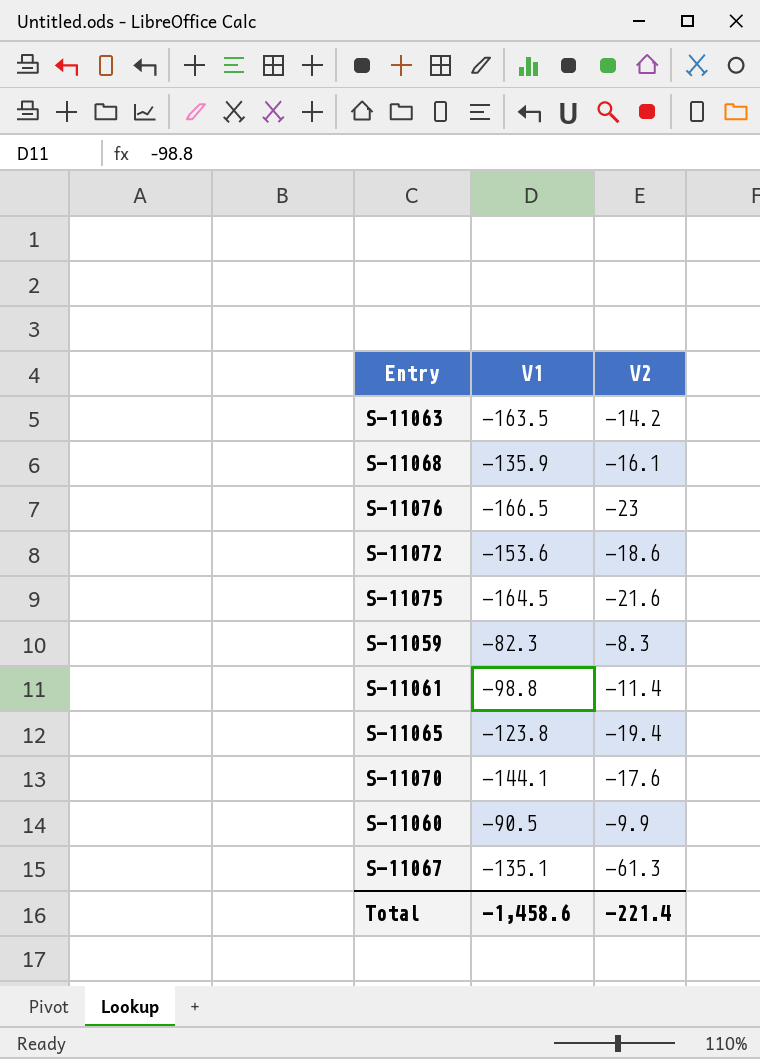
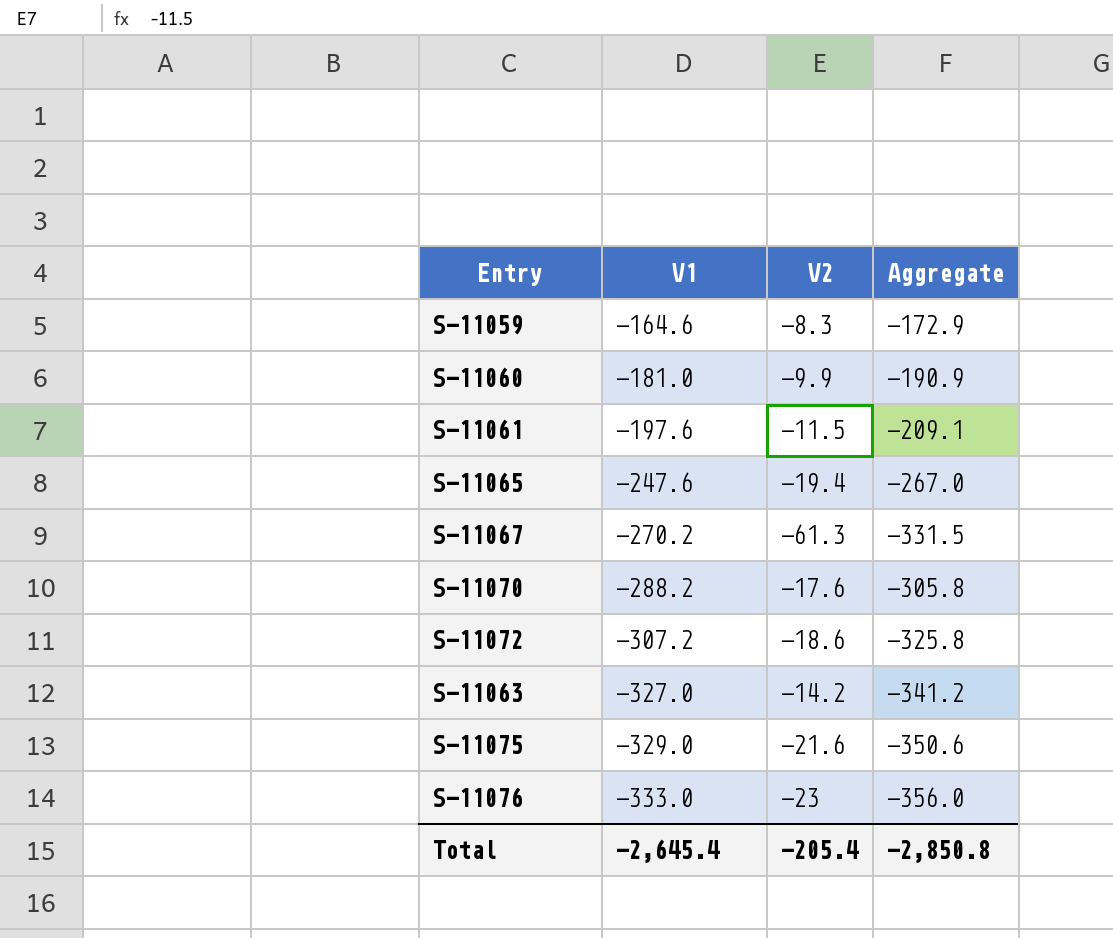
row order: none -> V1 descending
column Aggregate | formula: none -> [V1] + [V2]
row S-11068: -135.9 | -16.1 -> none
S-11059 | V1: -82.3 -> -164.6
S-11060 | V1: -90.5 -> -181.0
S-11061 | V1: -98.8 -> -197.6
S-11061 | V2: -11.4 -> -11.5
S-11065 | V1: -123.8 -> -247.6
S-11067 | V1: -135.1 -> -270.2
S-11070 | V1: -144.1 -> -288.2
S-11072 | V1: -153.6 -> -307.2
S-11063 | V1: -163.5 -> -327.0
S-11075 | V1: -164.5 -> -329.0
S-11076 | V1: -166.5 -> -333.0
Total | V1: -1,458.6 -> -2,645.4
Total | V2: -221.4 -> -205.4

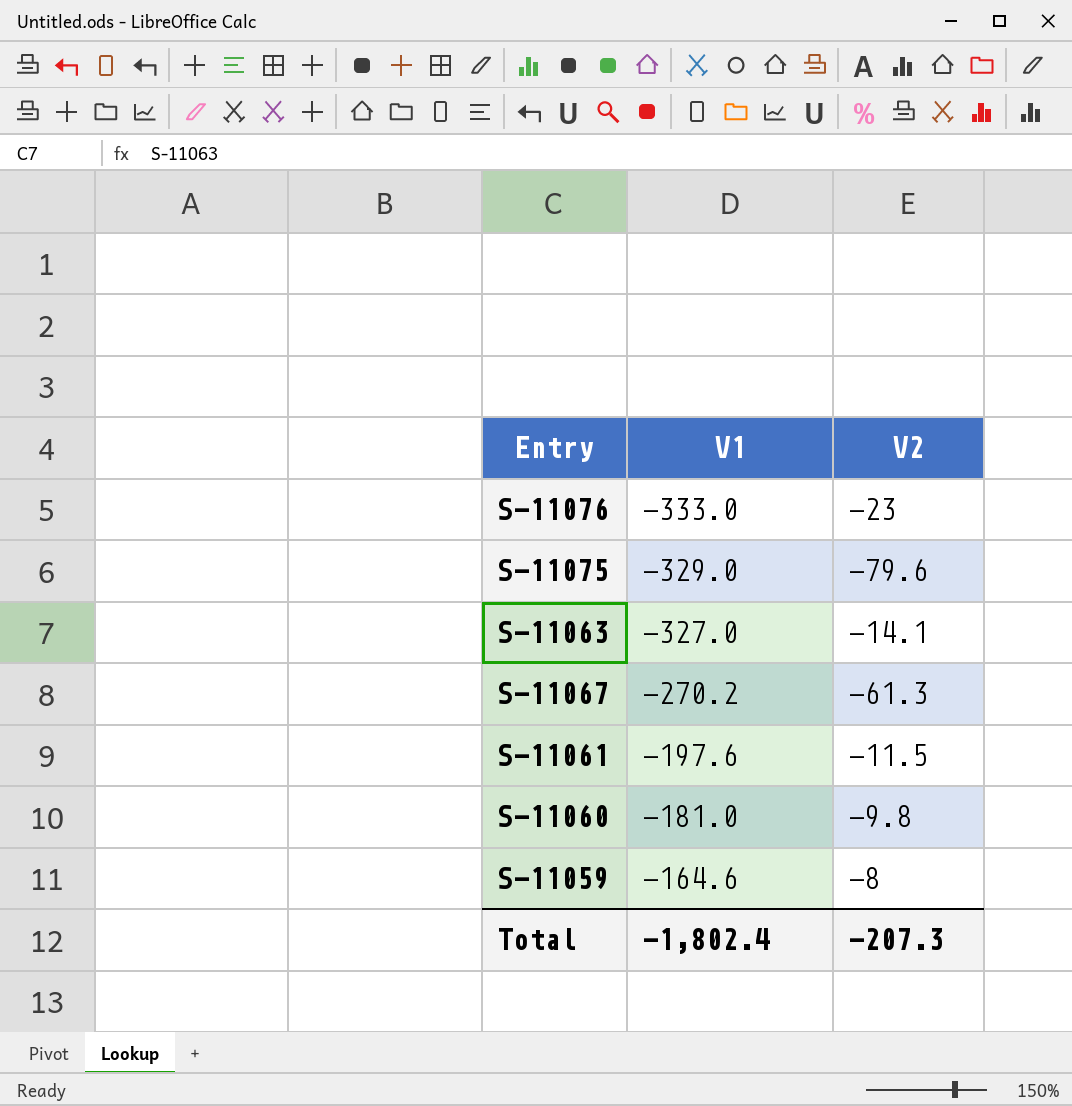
row order: V1 descending -> V1 ascending
column Aggregate | formula: [V1] + [V2] -> none
row S-11065: -247.6 | -19.4 | -267.0 -> none
row S-11070: -288.2 | -17.6 | -305.8 -> none
row S-11072: -307.2 | -18.6 | -325.8 -> none
S-11075 | V2: -21.6 -> -79.6
S-11063 | V2: -14.2 -> -14.1
S-11060 | V2: -9.9 -> -9.8
S-11059 | V2: -8.3 -> -8
Total | V1: -2,645.4 -> -1,802.4
Total | V2: -205.4 -> -207.3

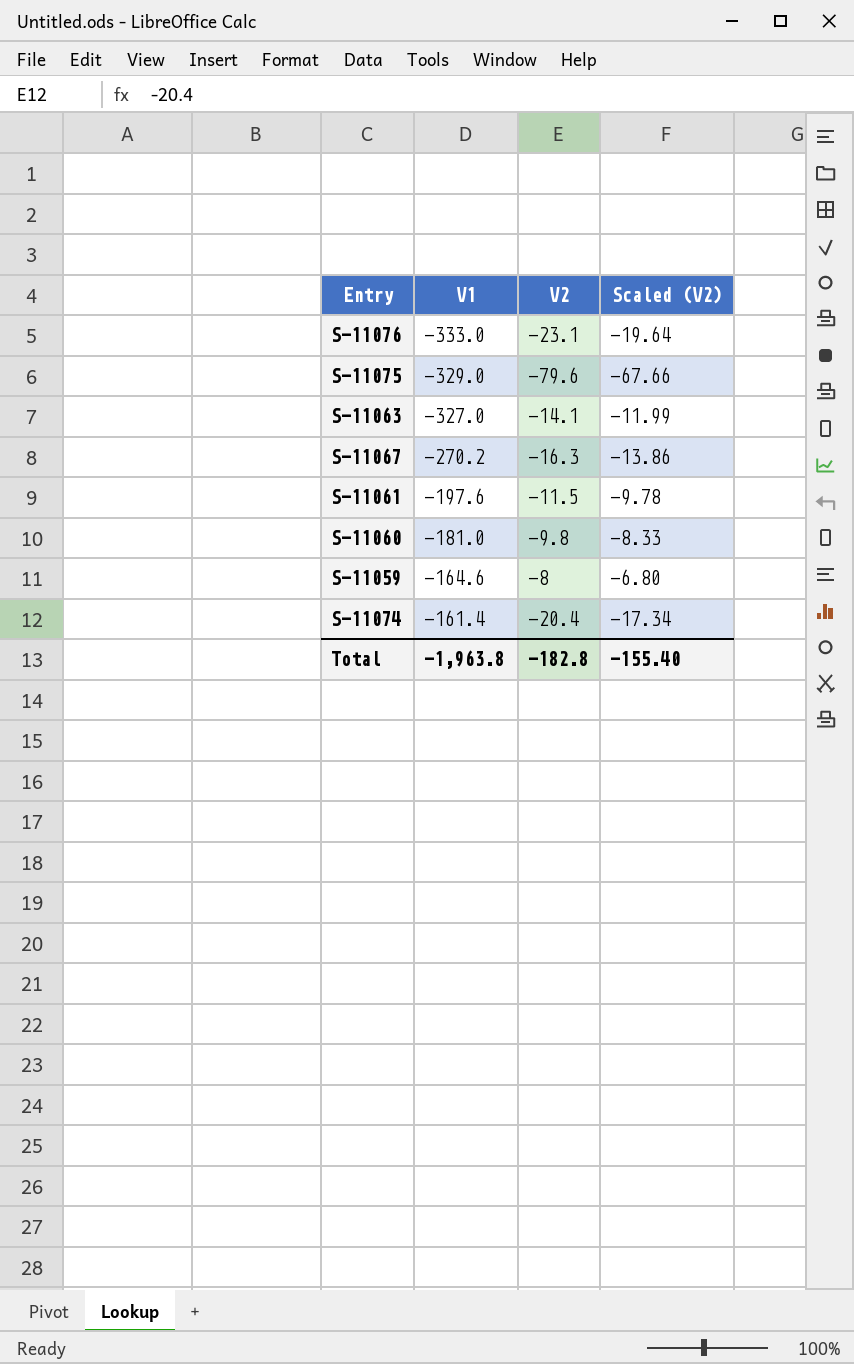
column Scaled (V2) | formula: none -> [V2] * 0.85
S-11076 | V2: -23 -> -23.1
S-11067 | V2: -61.3 -> -16.3
row S-11074: none -> -161.4 | -20.4 | -17.34
Total | V1: -1,802.4 -> -1,963.8
Total | V2: -207.3 -> -182.8

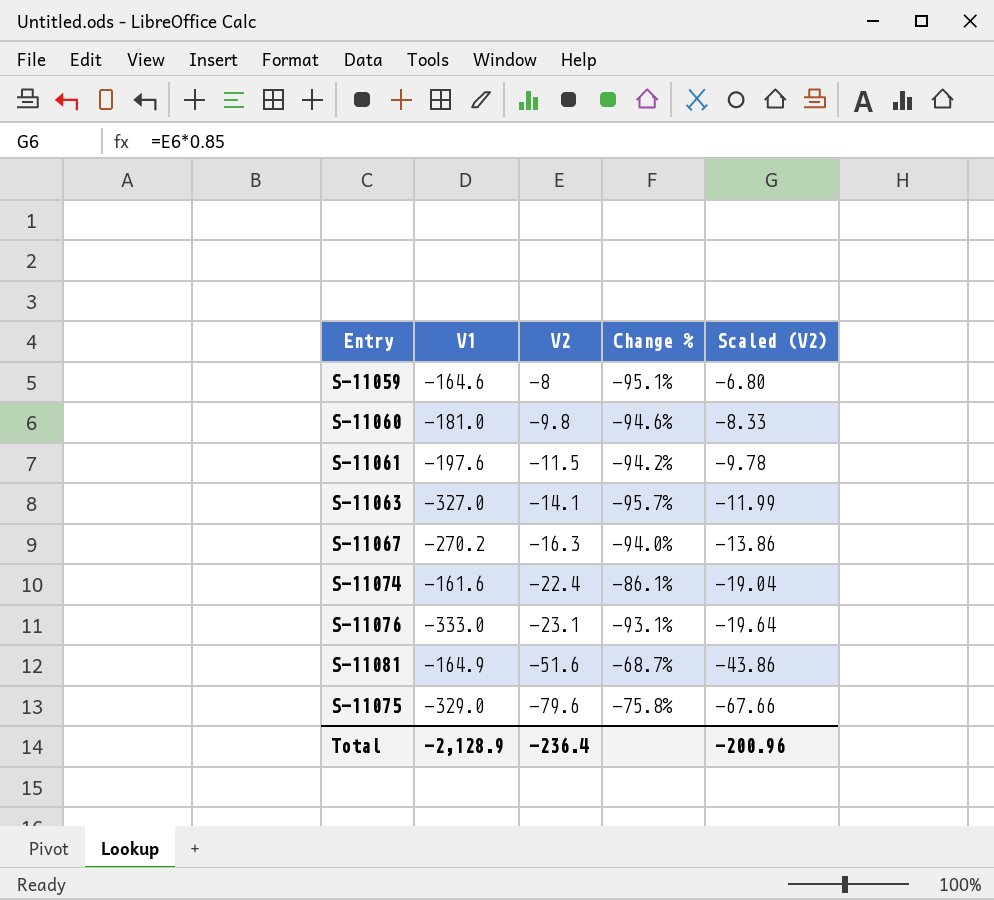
row order: V1 ascending -> V2 descending
column Change % | formula: none -> ([V2] - [V1]) / [V1]
S-11074 | V1: -161.4 -> -161.6
S-11074 | V2: -20.4 -> -22.4
S-11074 | Scaled (V2): -17.34 -> -19.04
row S-11081: none -> -164.9 | -51.6 | -68.7% | -43.86
Total | V1: -1,963.8 -> -2,128.9
Total | V2: -182.8 -> -236.4
Total | Scaled (V2): -155.40 -> -200.96

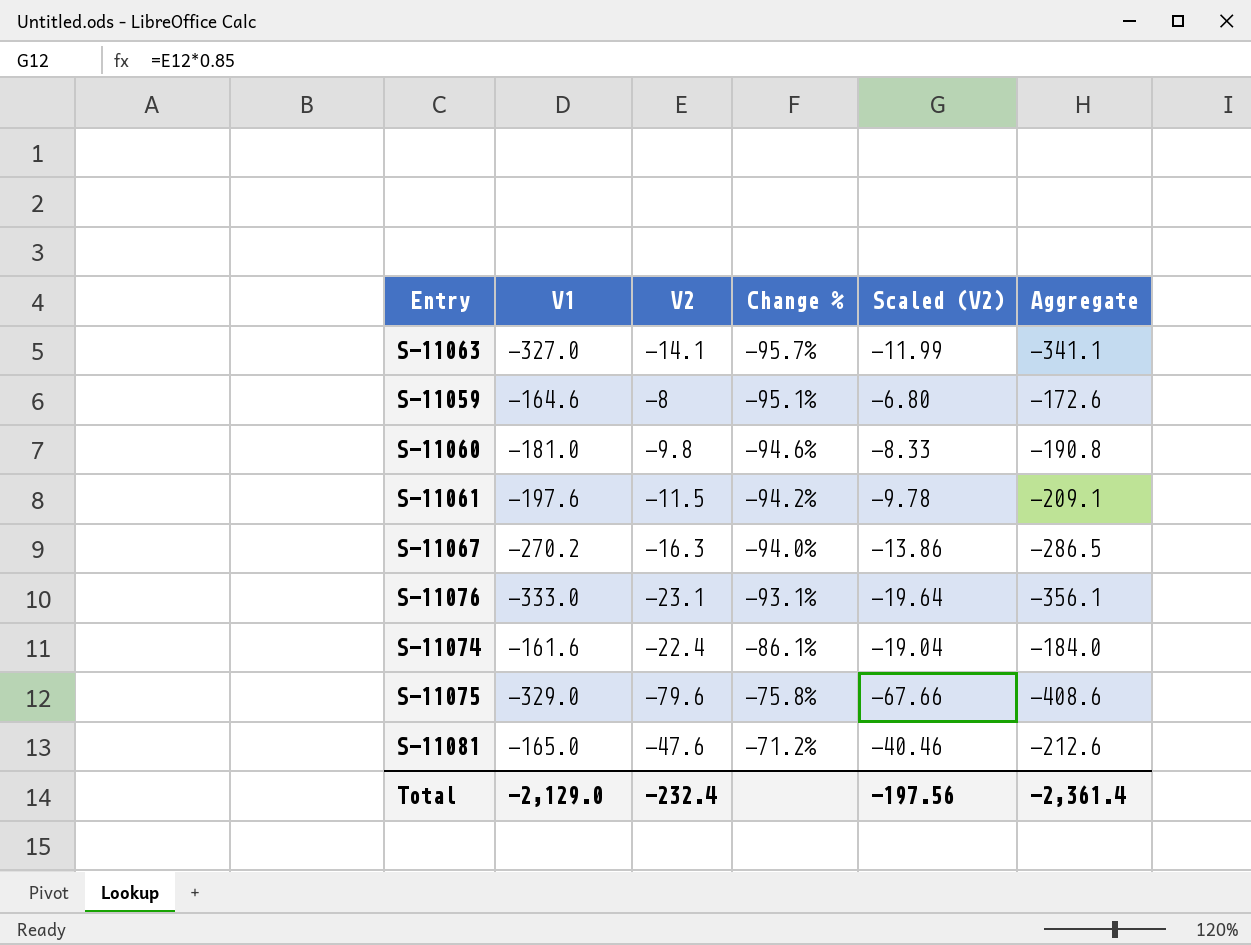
row order: V2 descending -> Change % ascending
column Aggregate | formula: none -> [V1] + [V2]
S-11081 | V1: -164.9 -> -165.0
S-11081 | V2: -51.6 -> -47.6
S-11081 | Change %: -68.7% -> -71.2%
S-11081 | Scaled (V2): -43.86 -> -40.46
Total | V1: -2,128.9 -> -2,129.0
Total | V2: -236.4 -> -232.4
Total | Scaled (V2): -200.96 -> -197.56

